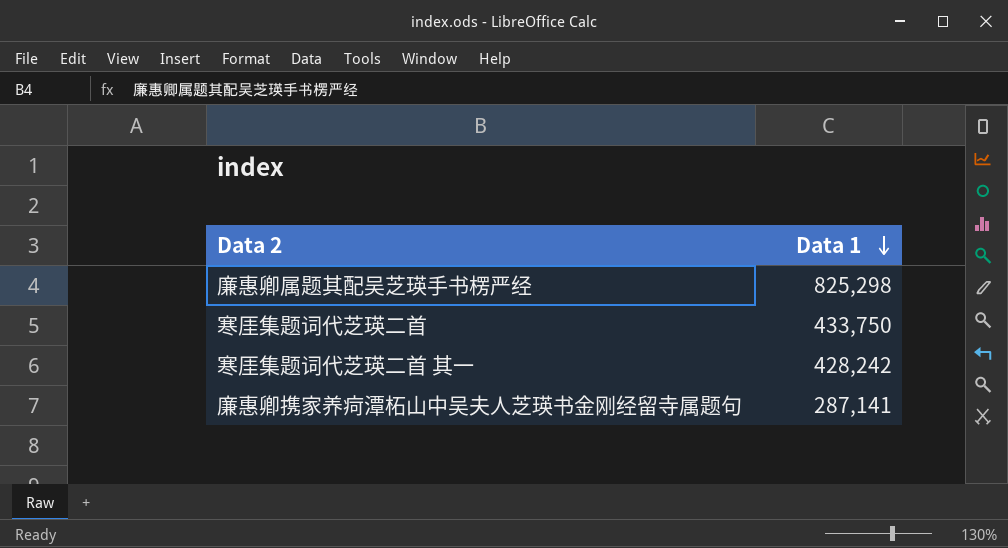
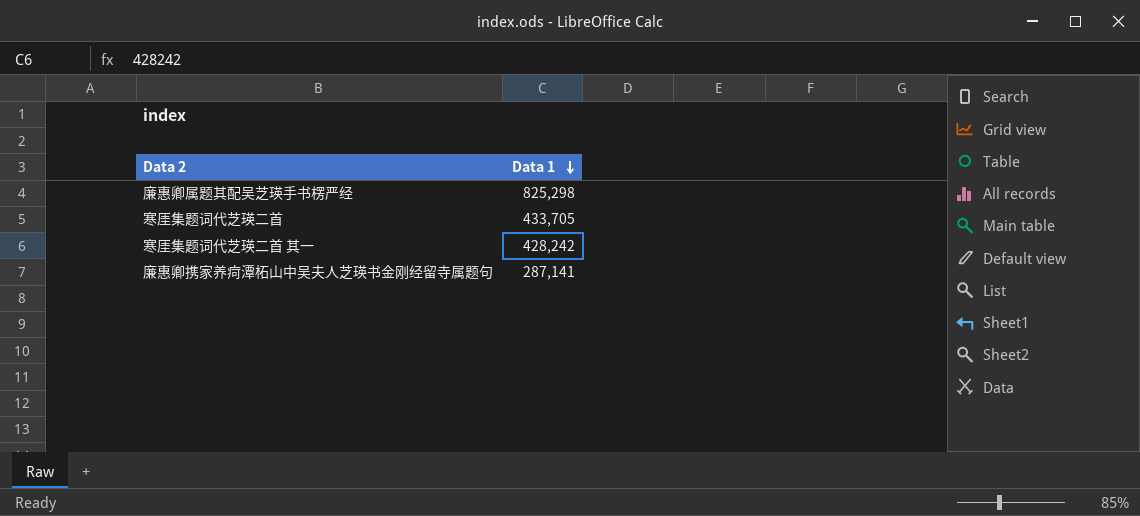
寒厓集题词代芝瑛二首 | Data 1: 433,750 -> 433,705

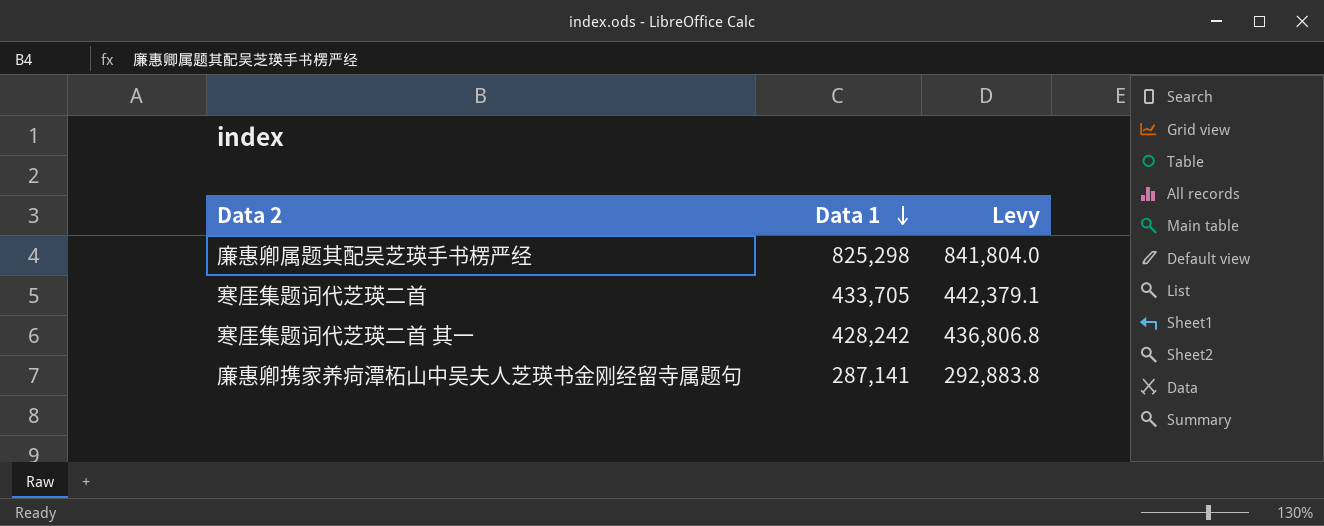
column Levy | formula: none -> [Data 1] * 1.02

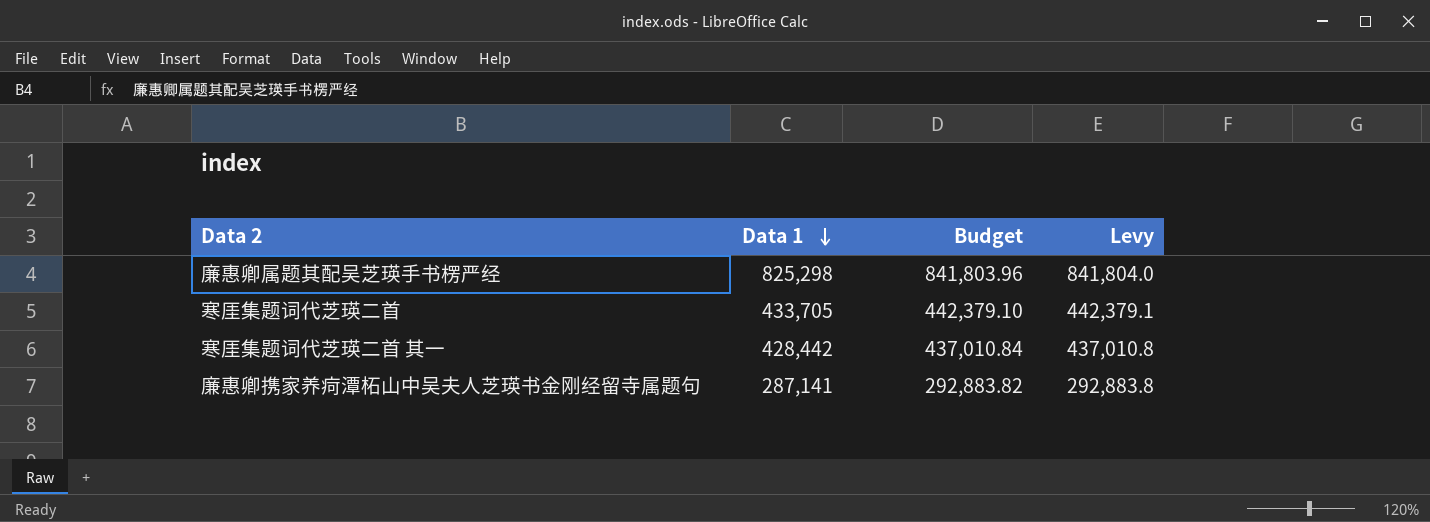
column Budget | formula: none -> [Data 1] * 1.02
寒厓集题词代芝瑛二首 其一 | Data 1: 428,242 -> 428,442
寒厓集题词代芝瑛二首 其一 | Levy: 436,806.8 -> 437,010.8

